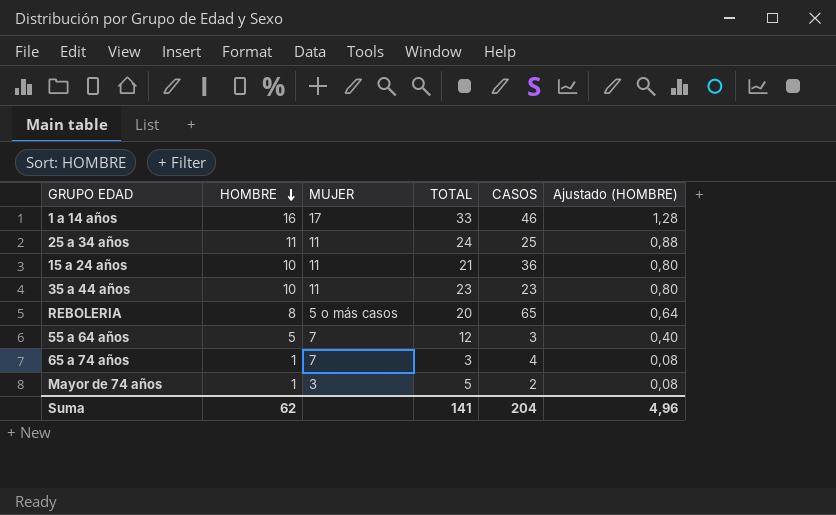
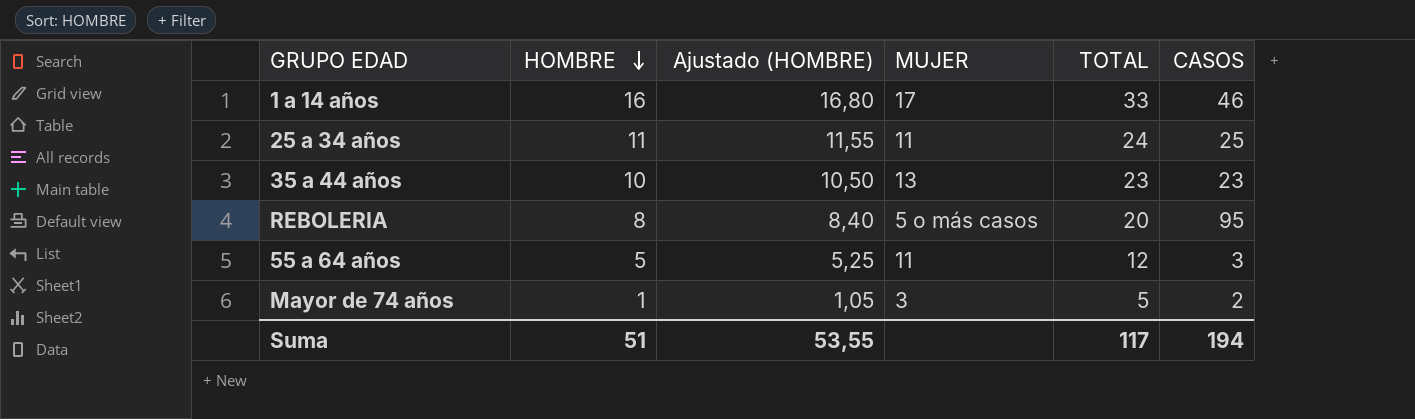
column Ajustado (HOMBRE) | formula: [HOMBRE] * 0,08 -> [HOMBRE] * 1,05
column Ajustado (HOMBRE) | position: 6 -> 3
row 15 a 24 años: 10 | 11 | 21 | 36 | 0,80 -> none
row 65 a 74 años: 1 | 7 | 3 | 4 | 0,08 -> none
35 a 44 años | MUJER: 11 -> 13
REBOLERIA | CASOS: 65 -> 95
55 a 64 años | MUJER: 7 -> 11
Suma | HOMBRE: 62 -> 51
Suma | Ajustado (HOMBRE): 4,96 -> 53,55
Suma | TOTAL: 141 -> 117
Suma | CASOS: 204 -> 194

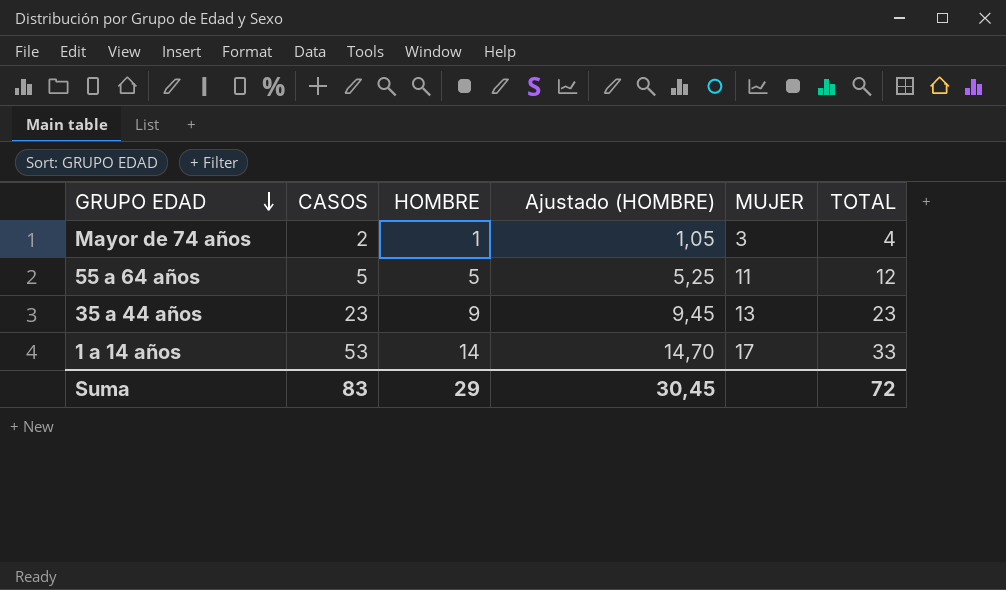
row order: HOMBRE descending -> GRUPO EDAD descending
column CASOS | position: 6 -> 2
row 25 a 34 años: 11 | 11,55 | 11 | 24 | 25 -> none
row REBOLERIA: 8 | 8,40 | 5 o más casos | 20 | 95 -> none
Mayor de 74 años | TOTAL: 5 -> 4
55 a 64 años | CASOS: 3 -> 5
35 a 44 años | HOMBRE: 10 -> 9
35 a 44 años | Ajustado (HOMBRE): 10,50 -> 9,45
1 a 14 años | CASOS: 46 -> 53
1 a 14 años | HOMBRE: 16 -> 14
1 a 14 años | Ajustado (HOMBRE): 16,80 -> 14,70
Suma | CASOS: 194 -> 83
Suma | HOMBRE: 51 -> 29
Suma | Ajustado (HOMBRE): 53,55 -> 30,45
Suma | TOTAL: 117 -> 72

